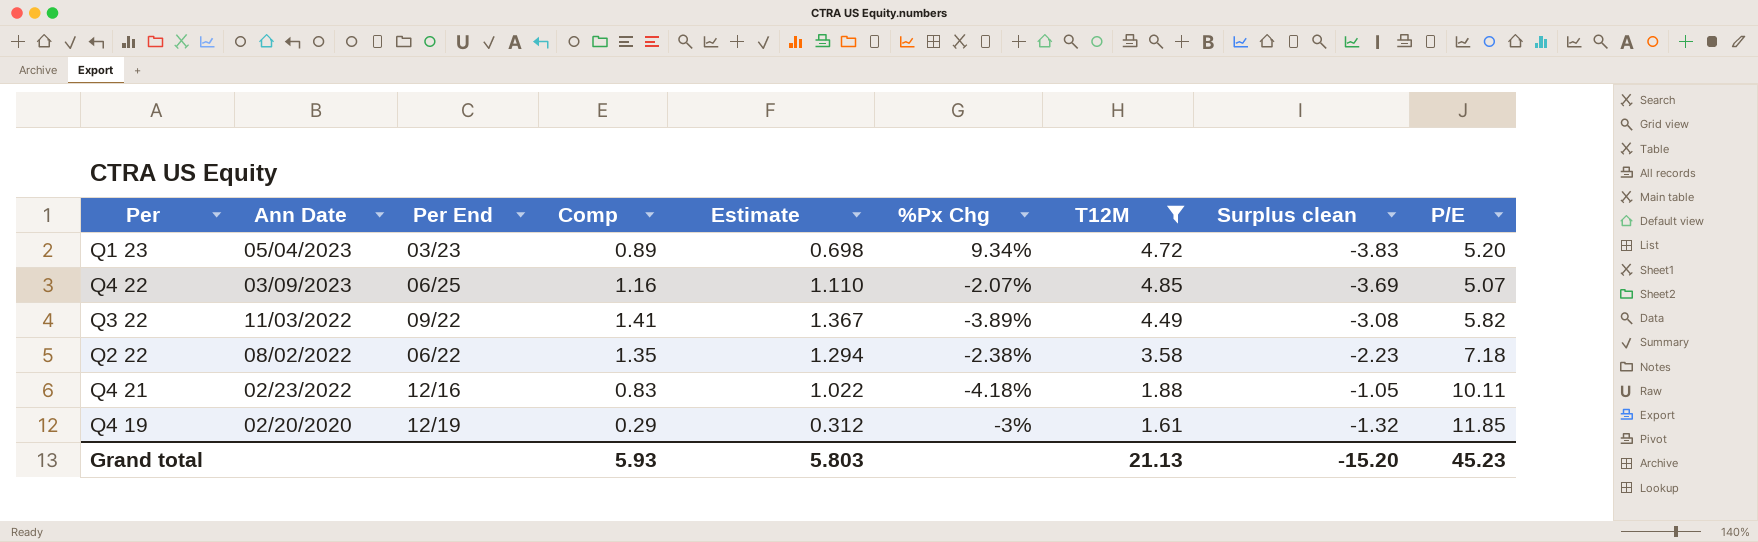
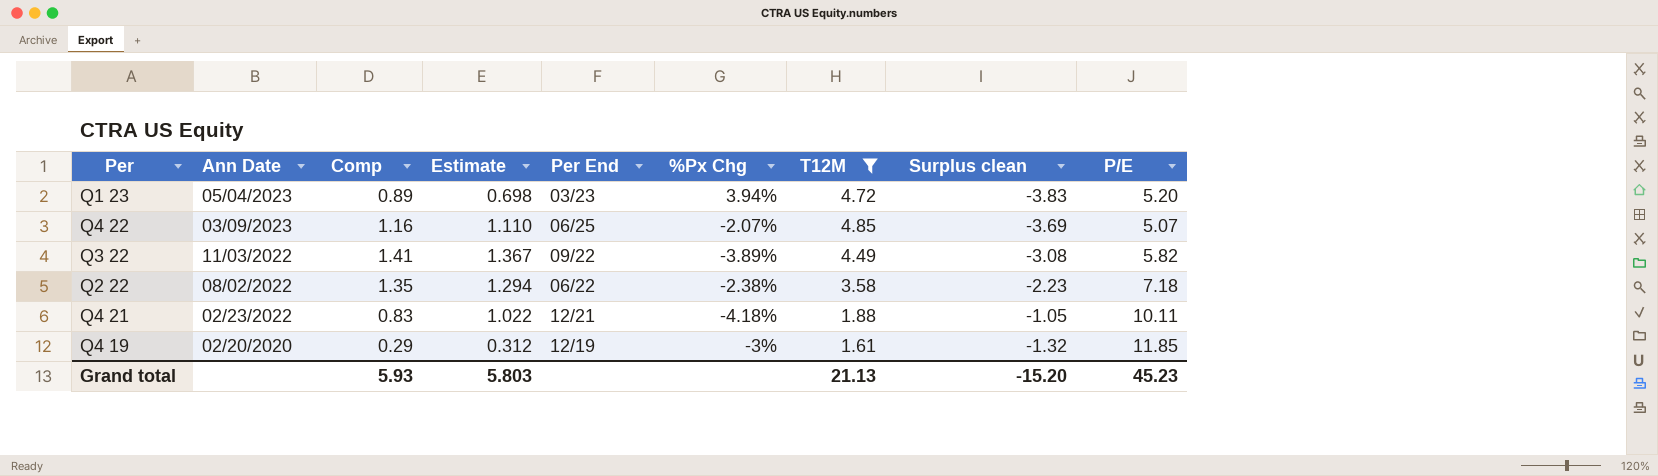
column Per End | position: 3 -> 5
Q1 23 | %Px Chg: 9.34% -> 3.94%
Q4 21 | Per End: 12/16 -> 12/21

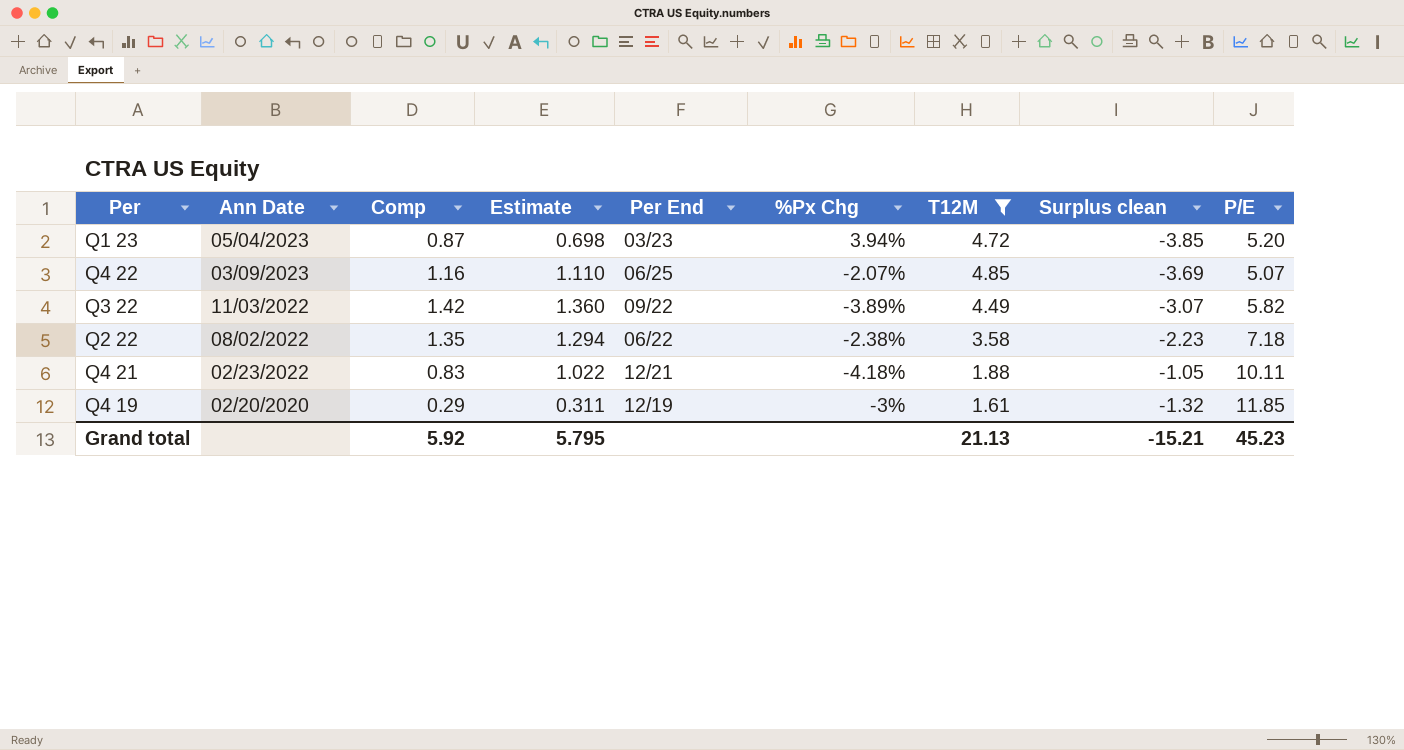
Q1 23 | Comp: 0.89 -> 0.87
Q1 23 | Surplus clean: -3.83 -> -3.85
Q3 22 | Comp: 1.41 -> 1.42
Q3 22 | Estimate: 1.367 -> 1.360
Q3 22 | Surplus clean: -3.08 -> -3.07
Q4 19 | Estimate: 0.312 -> 0.311
Grand total | Comp: 5.93 -> 5.92
Grand total | Estimate: 5.803 -> 5.795
Grand total | Surplus clean: -15.20 -> -15.21

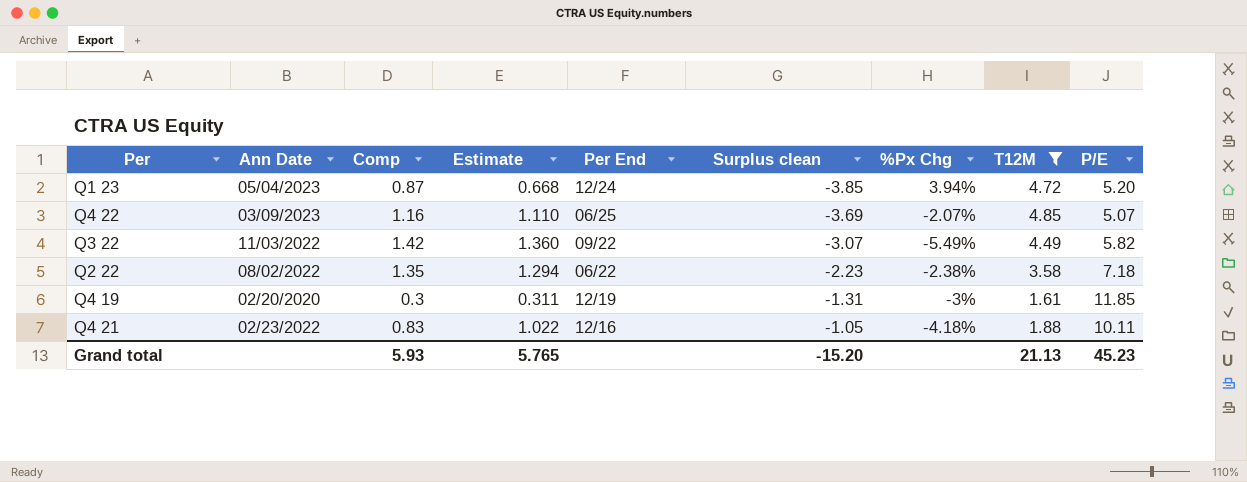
row order: Per descending -> Surplus clean ascending
column Surplus clean | position: 8 -> 6
Q1 23 | Estimate: 0.698 -> 0.668
Q1 23 | Per End: 03/23 -> 12/24
Q3 22 | %Px Chg: -3.89% -> -5.49%
Q4 19 | Comp: 0.29 -> 0.3
Q4 19 | Surplus clean: -1.32 -> -1.31
Q4 21 | Per End: 12/21 -> 12/16
Grand total | Comp: 5.92 -> 5.93
Grand total | Estimate: 5.795 -> 5.765
Grand total | Surplus clean: -15.21 -> -15.20

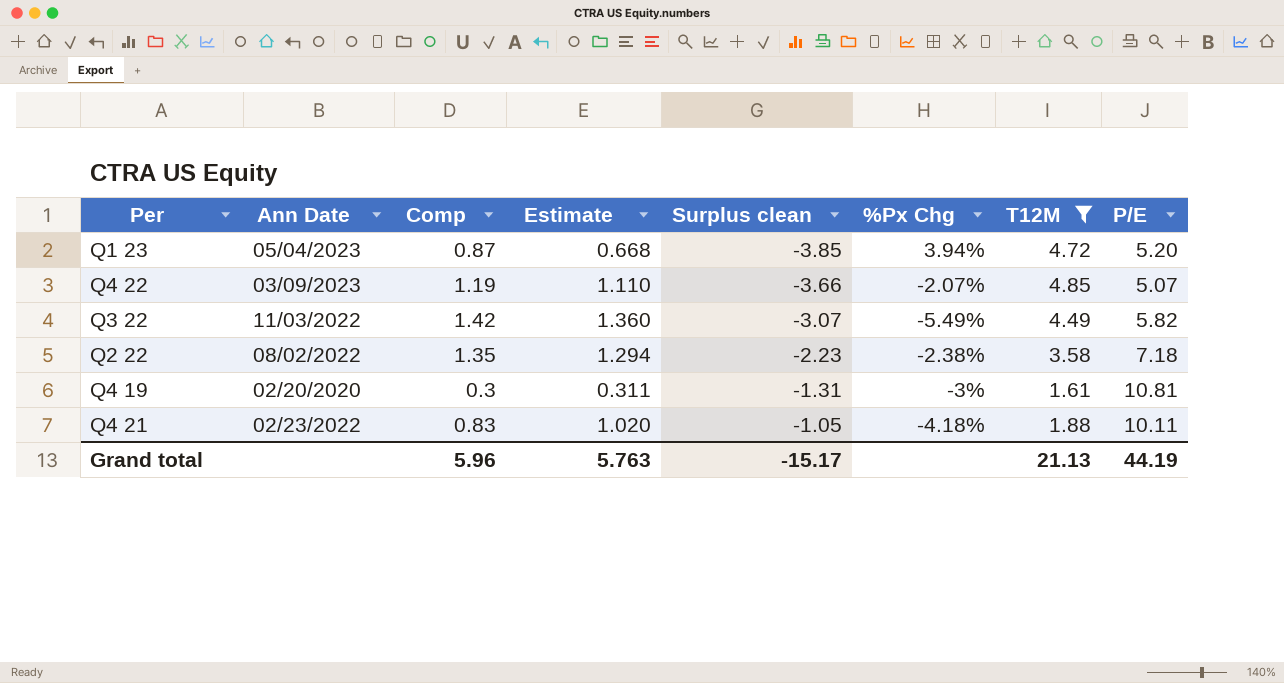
column Per End | position: 5 -> none
Q4 22 | Comp: 1.16 -> 1.19
Q4 22 | Surplus clean: -3.69 -> -3.66
Q4 19 | P/E: 11.85 -> 10.81
Q4 21 | Estimate: 1.022 -> 1.020
Grand total | Comp: 5.93 -> 5.96
Grand total | Estimate: 5.765 -> 5.763
Grand total | Surplus clean: -15.20 -> -15.17
Grand total | P/E: 45.23 -> 44.19

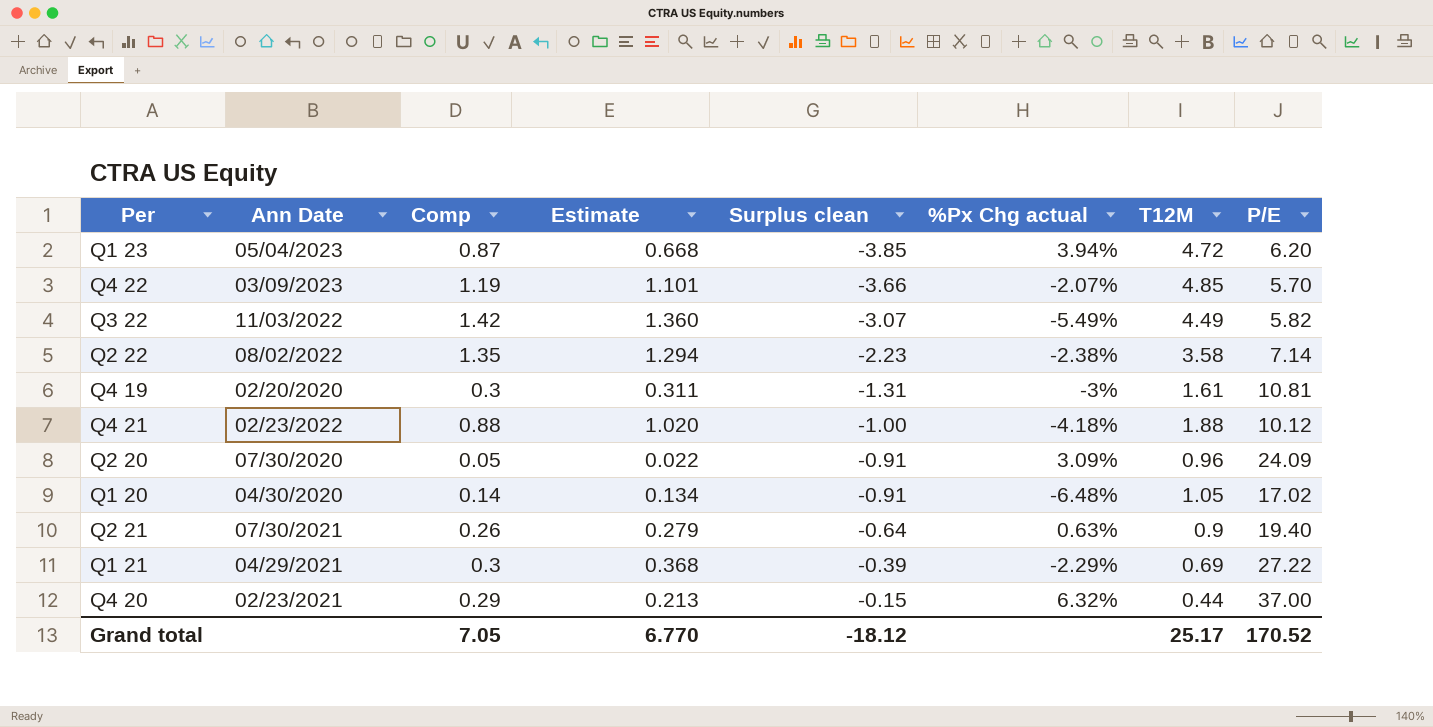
filter: T12M >= 1.61 -> none
column name: %Px Chg -> %Px Chg actual
Q1 23 | P/E: 5.20 -> 6.20
Q4 22 | Estimate: 1.110 -> 1.101
Q4 22 | P/E: 5.07 -> 5.70
Q2 22 | P/E: 7.18 -> 7.14
Q4 21 | Comp: 0.83 -> 0.88
Q4 21 | Surplus clean: -1.05 -> -1.00
Q4 21 | P/E: 10.11 -> 10.12
Grand total | Comp: 5.96 -> 7.05
Grand total | Estimate: 5.763 -> 6.770
Grand total | Surplus clean: -15.17 -> -18.12
Grand total | T12M: 21.13 -> 25.17
Grand total | P/E: 44.19 -> 170.52

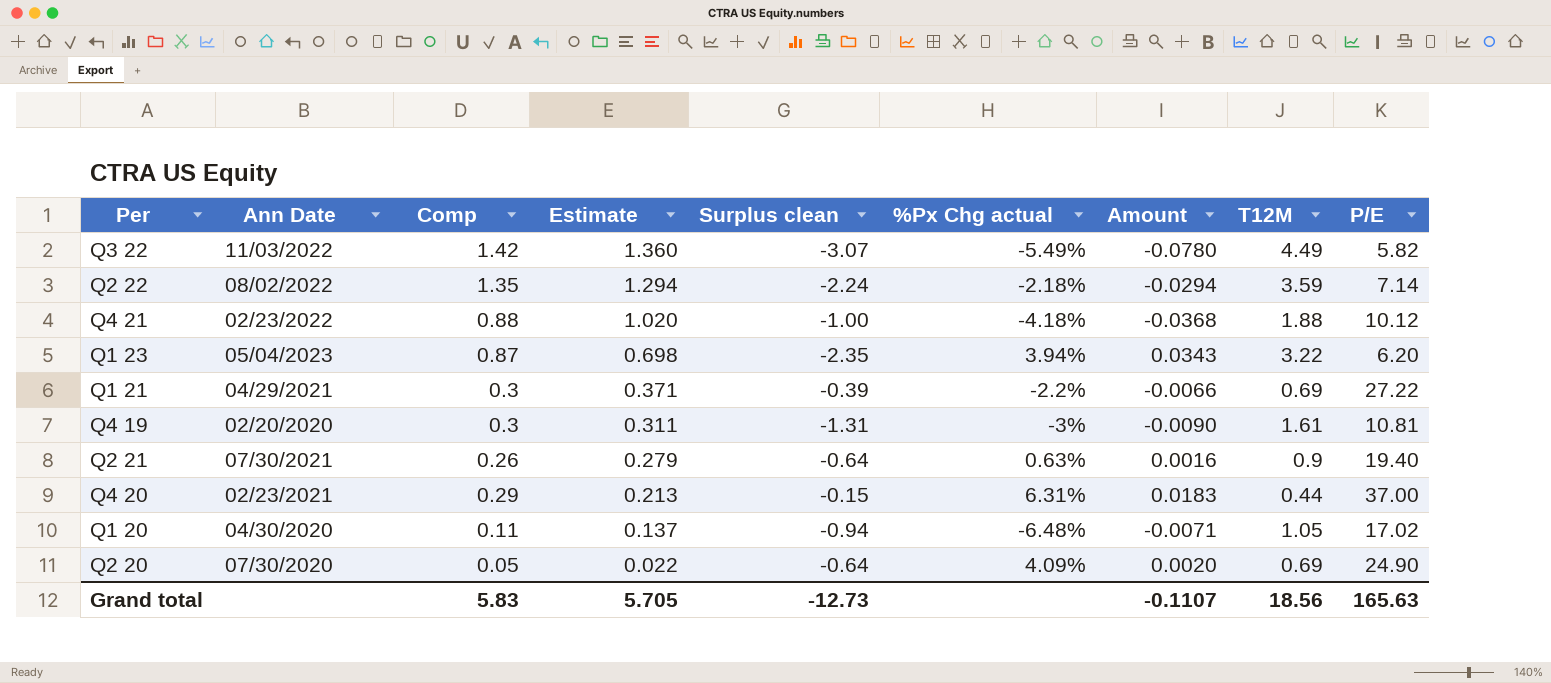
row order: Surplus clean ascending -> Estimate descending
column Amount | formula: none -> [Comp] * [%Px Chg actual]
row Q4 22: 03/09/2023 | 1.19 | 1.101 | -3.66 | -2.07% | 4.85 | 5.70 -> none
Q2 22 | Surplus clean: -2.23 -> -2.24
Q2 22 | %Px Chg actual: -2.38% -> -2.18%
Q2 22 | T12M: 3.58 -> 3.59
Q1 23 | Estimate: 0.668 -> 0.698
Q1 23 | Surplus clean: -3.85 -> -2.35
Q1 23 | T12M: 4.72 -> 3.22
Q1 21 | Estimate: 0.368 -> 0.371
Q1 21 | %Px Chg actual: -2.29% -> -2.2%
Q4 20 | %Px Chg actual: 6.32% -> 6.31%
Q1 20 | Comp: 0.14 -> 0.11
Q1 20 | Estimate: 0.134 -> 0.137
Q1 20 | Surplus clean: -0.91 -> -0.94
Q2 20 | Surplus clean: -0.91 -> -0.64
Q2 20 | %Px Chg actual: 3.09% -> 4.09%
Q2 20 | T12M: 0.96 -> 0.69
Q2 20 | P/E: 24.09 -> 24.90
Grand total | Comp: 7.05 -> 5.83
Grand total | Estimate: 6.770 -> 5.705
Grand total | Surplus clean: -18.12 -> -12.73
Grand total | T12M: 25.17 -> 18.56
Grand total | P/E: 170.52 -> 165.63

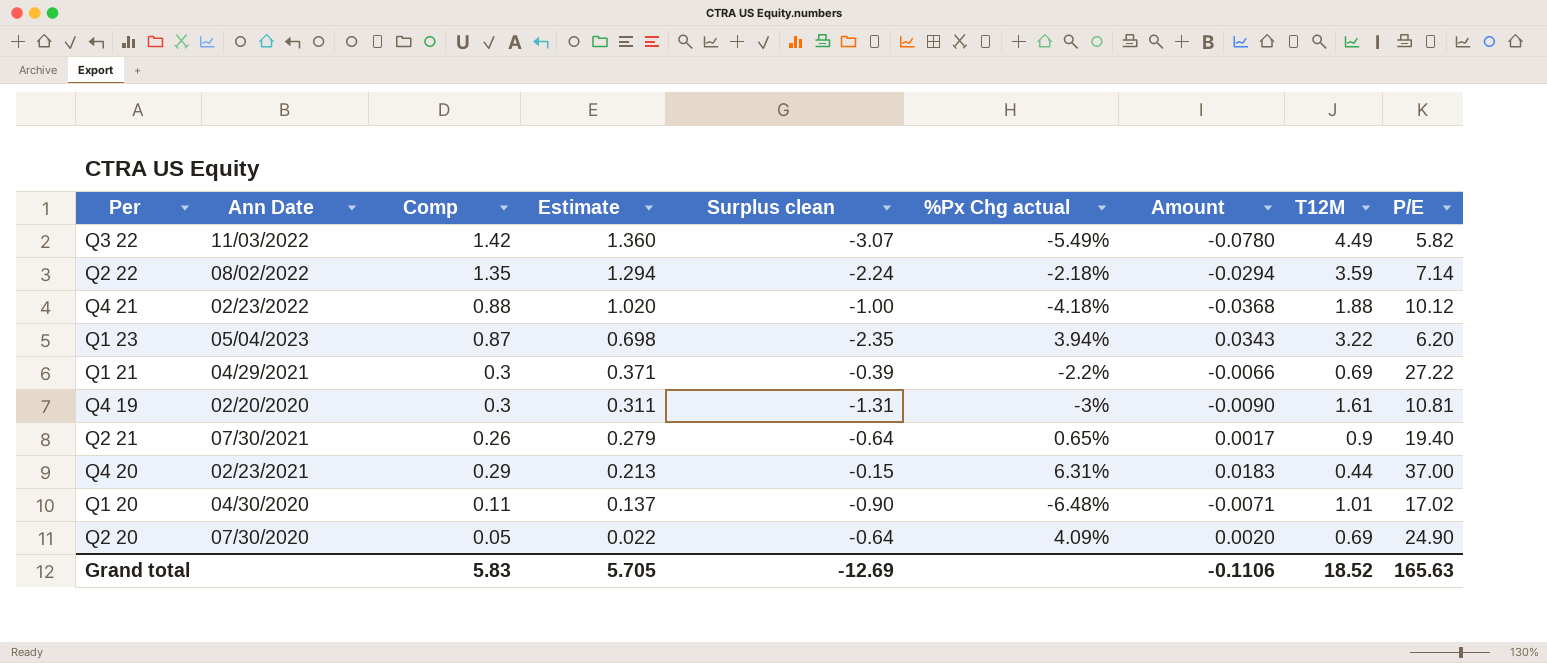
Q2 21 | %Px Chg actual: 0.63% -> 0.65%
Q2 21 | Amount: 0.0016 -> 0.0017
Q1 20 | Surplus clean: -0.94 -> -0.90
Q1 20 | T12M: 1.05 -> 1.01
Grand total | Surplus clean: -12.73 -> -12.69
Grand total | Amount: -0.1107 -> -0.1106
Grand total | T12M: 18.56 -> 18.52

